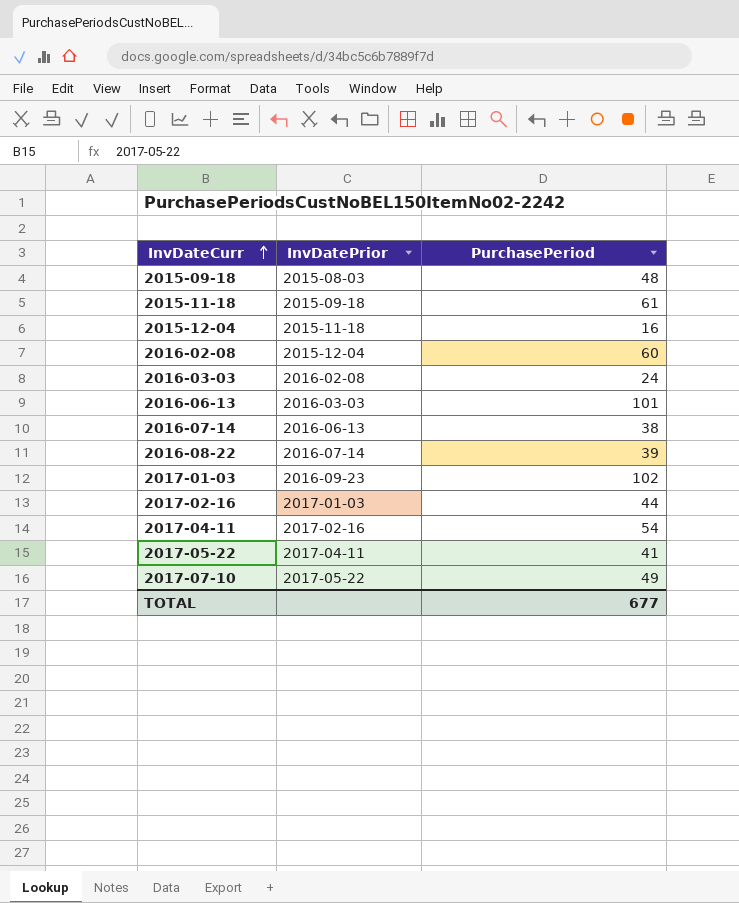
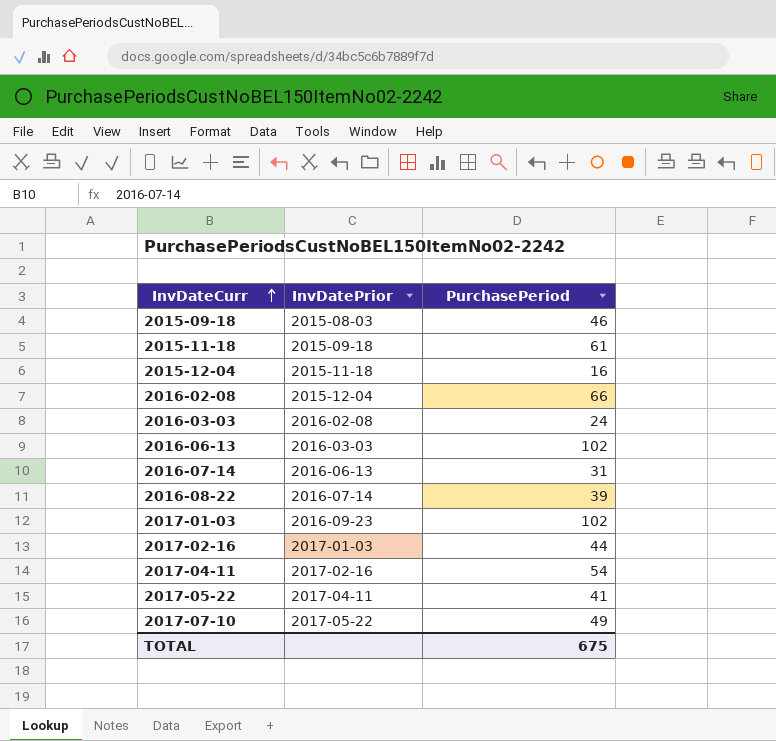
2015-09-18 | PurchasePeriod: 48 -> 46
2016-02-08 | PurchasePeriod: 60 -> 66
2016-06-13 | PurchasePeriod: 101 -> 102
2016-07-14 | PurchasePeriod: 38 -> 31
TOTAL | PurchasePeriod: 677 -> 675

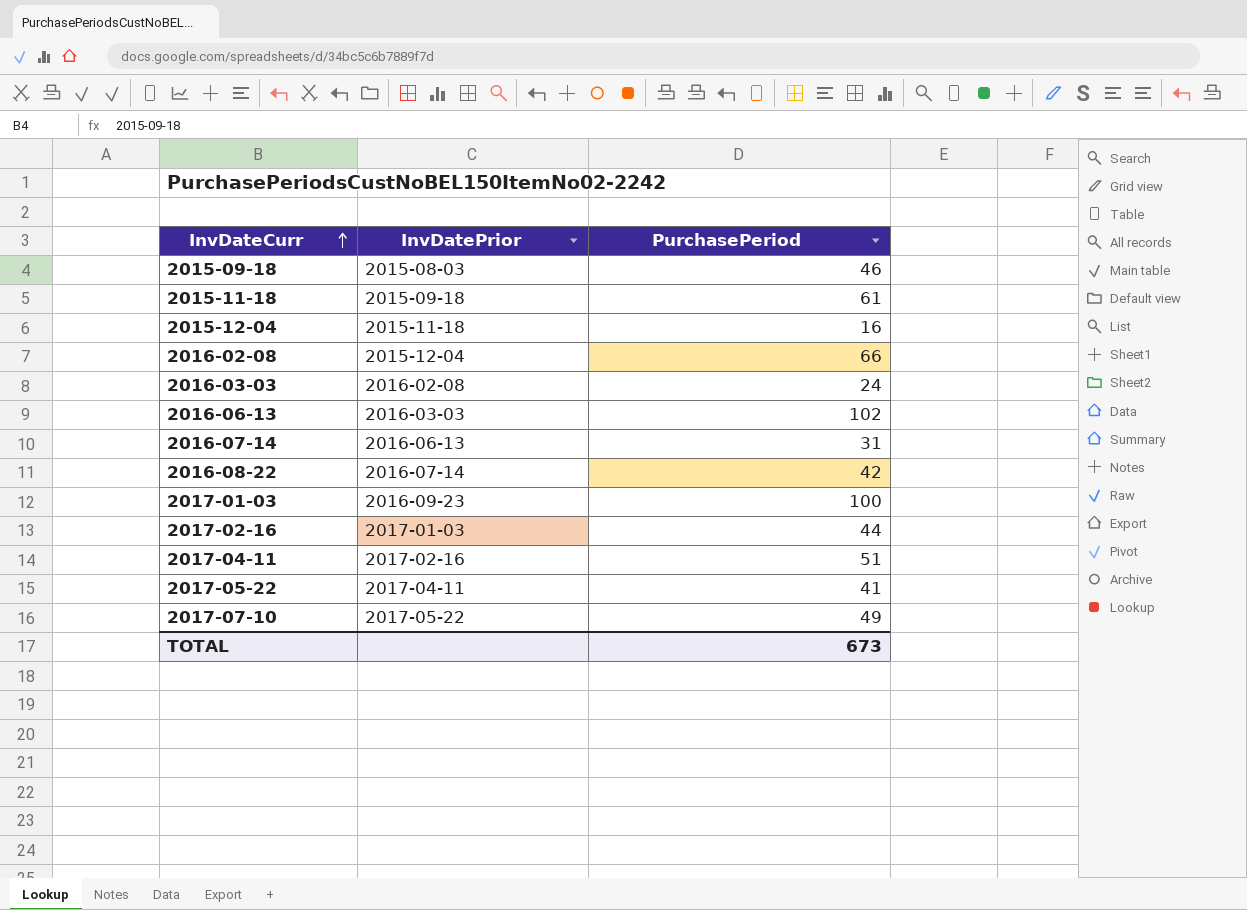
2016-08-22 | PurchasePeriod: 39 -> 42
2017-01-03 | PurchasePeriod: 102 -> 100
2017-04-11 | PurchasePeriod: 54 -> 51
TOTAL | PurchasePeriod: 675 -> 673

